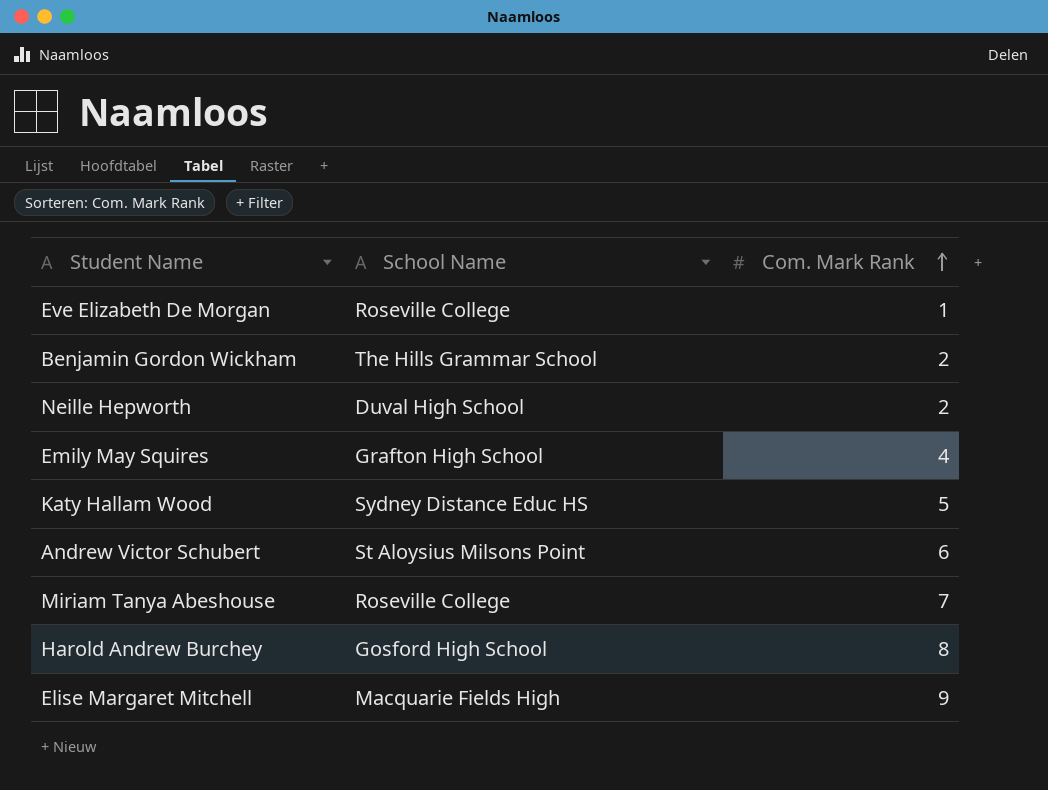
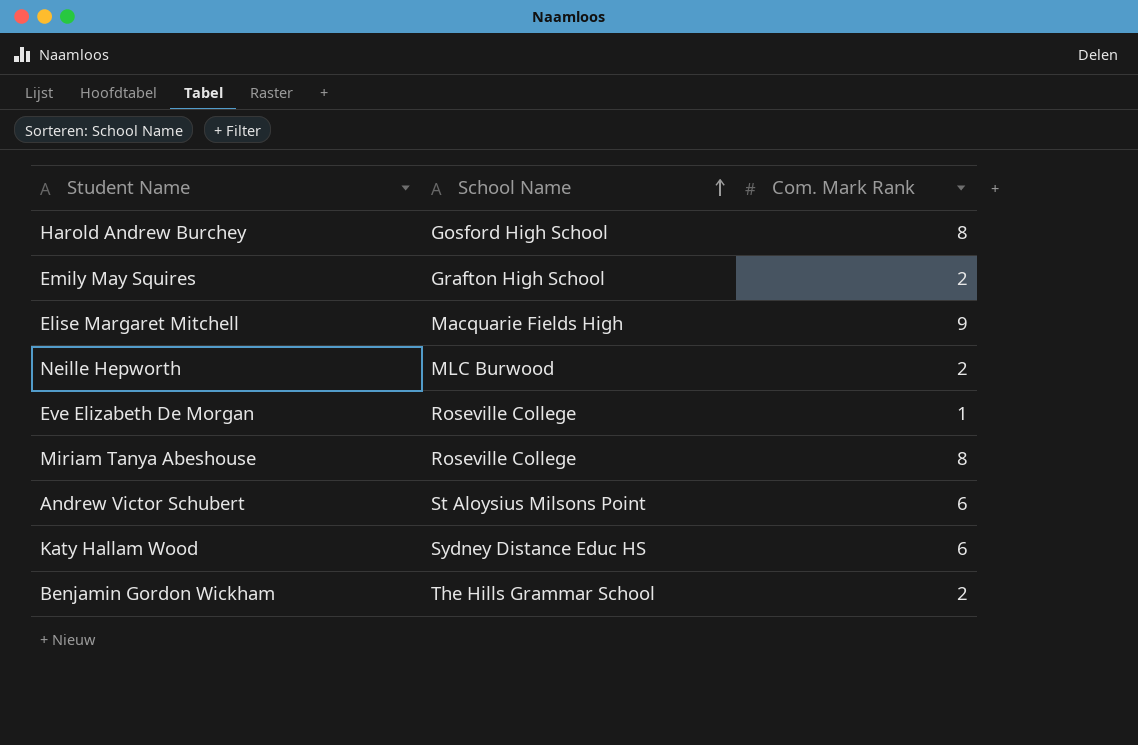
row order: Com. Mark Rank ascending -> School Name ascending
Emily May Squires | Com. Mark Rank: 4 -> 2
Neille Hepworth | School Name: Duval High School -> MLC Burwood
Miriam Tanya Abeshouse | Com. Mark Rank: 7 -> 8
Katy Hallam Wood | Com. Mark Rank: 5 -> 6

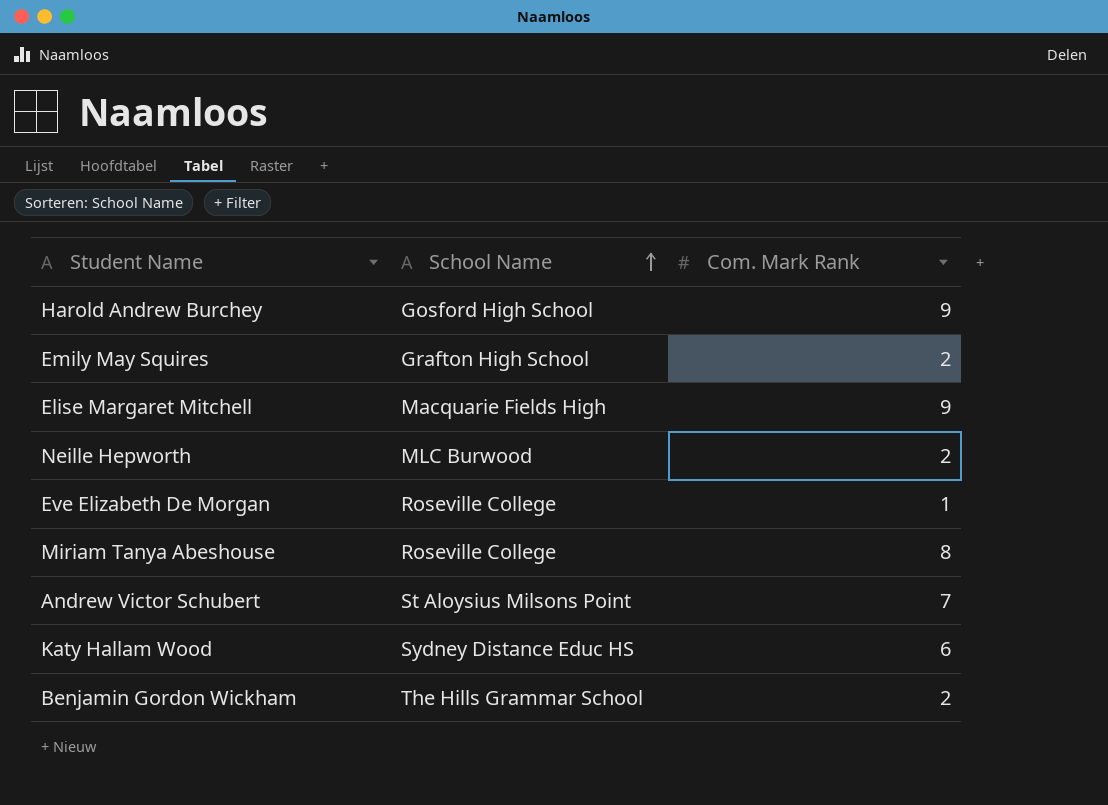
Harold Andrew Burchey | Com. Mark Rank: 8 -> 9
Andrew Victor Schubert | Com. Mark Rank: 6 -> 7

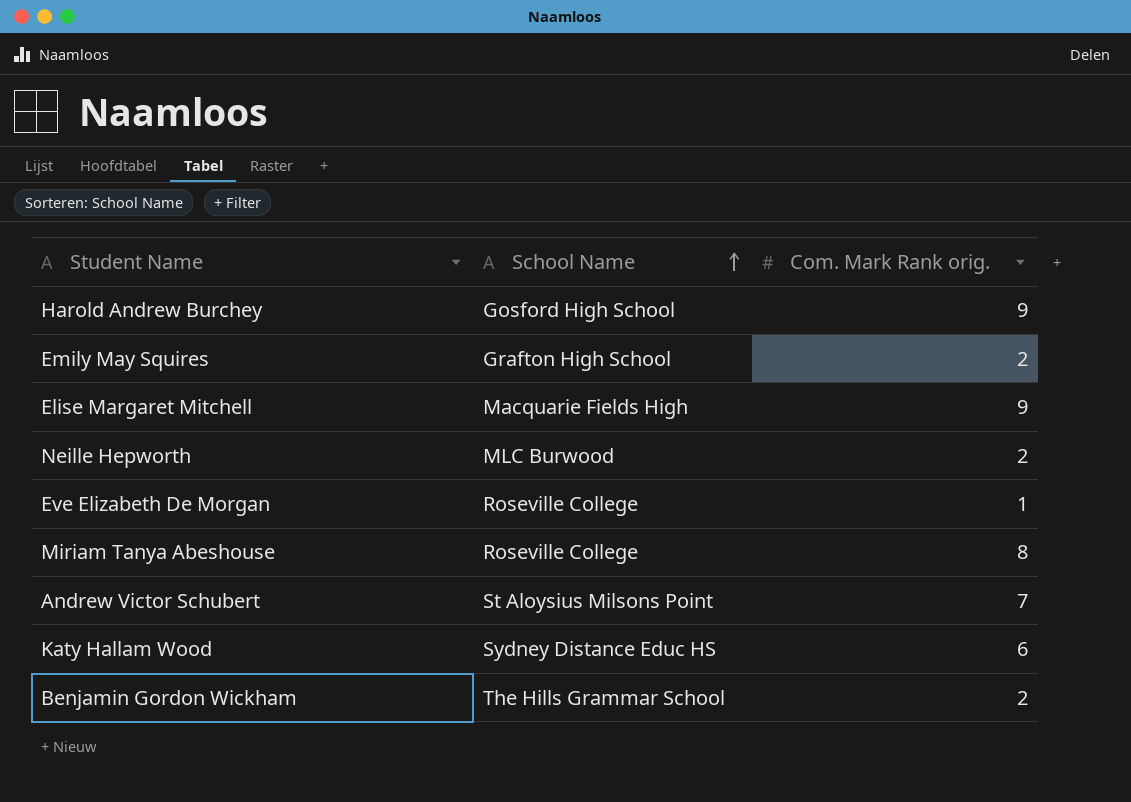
column name: Com. Mark Rank -> Com. Mark Rank orig.

